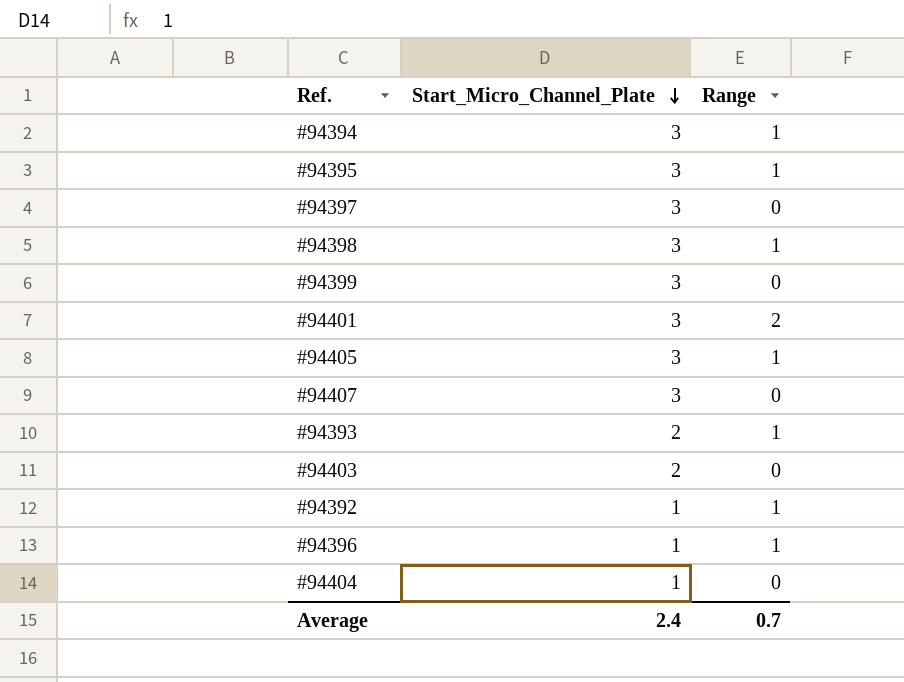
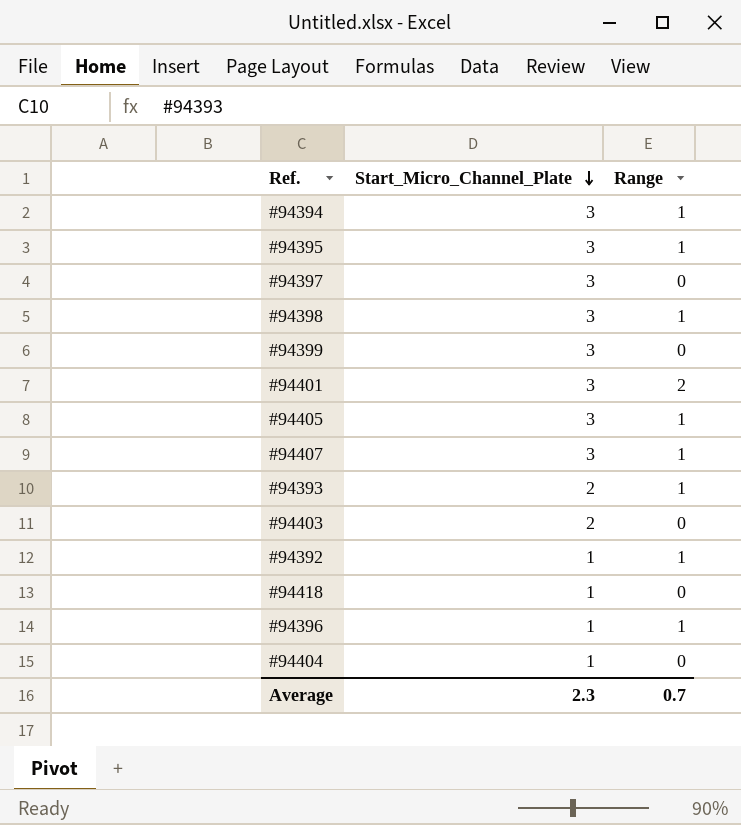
#94407 | Range: 0 -> 1
row #94418: none -> 1 | 0
Average | Start_Micro_Channel_Plate: 2.4 -> 2.3

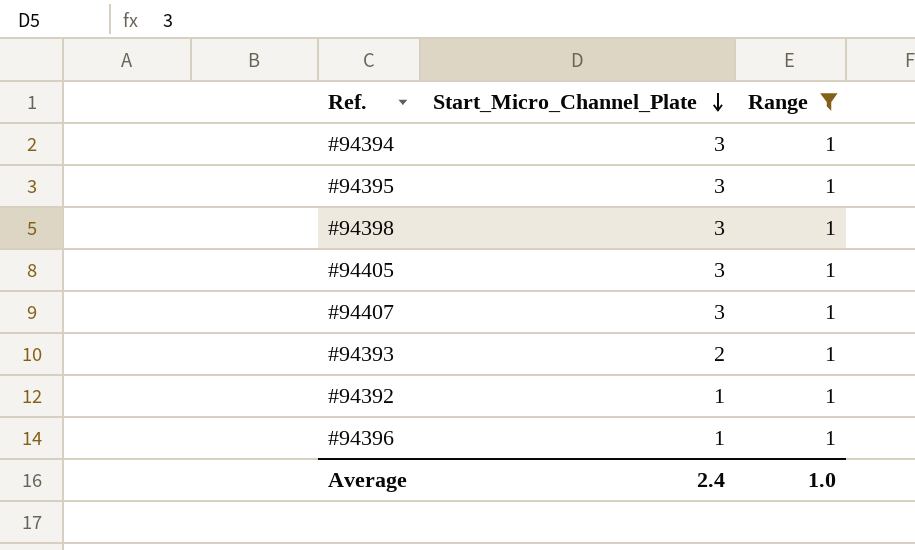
filter: none -> Range = 1
Average | Start_Micro_Channel_Plate: 2.3 -> 2.4
Average | Range: 0.7 -> 1.0

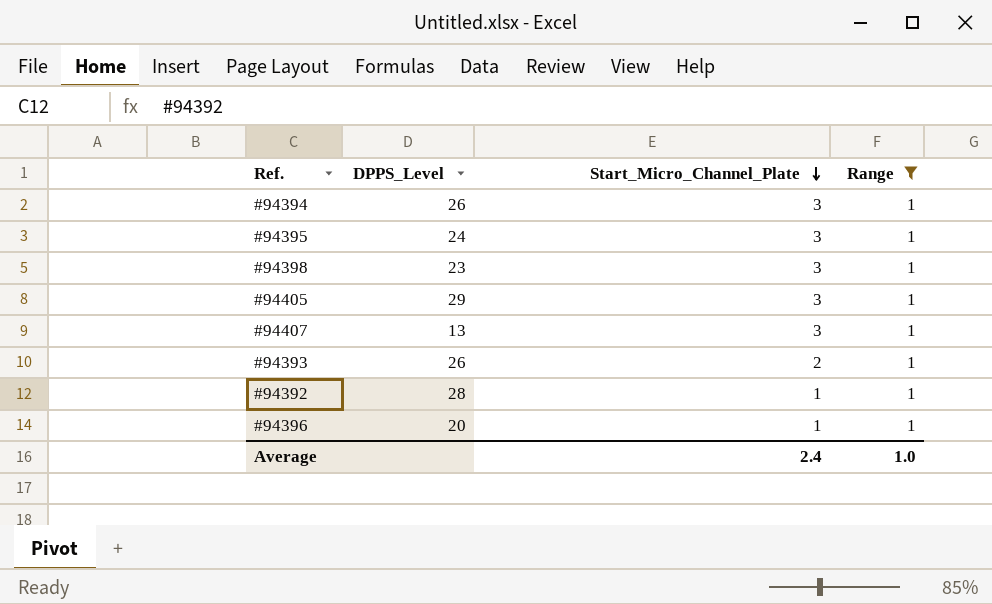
column DPPS_Level | position: none -> 2

